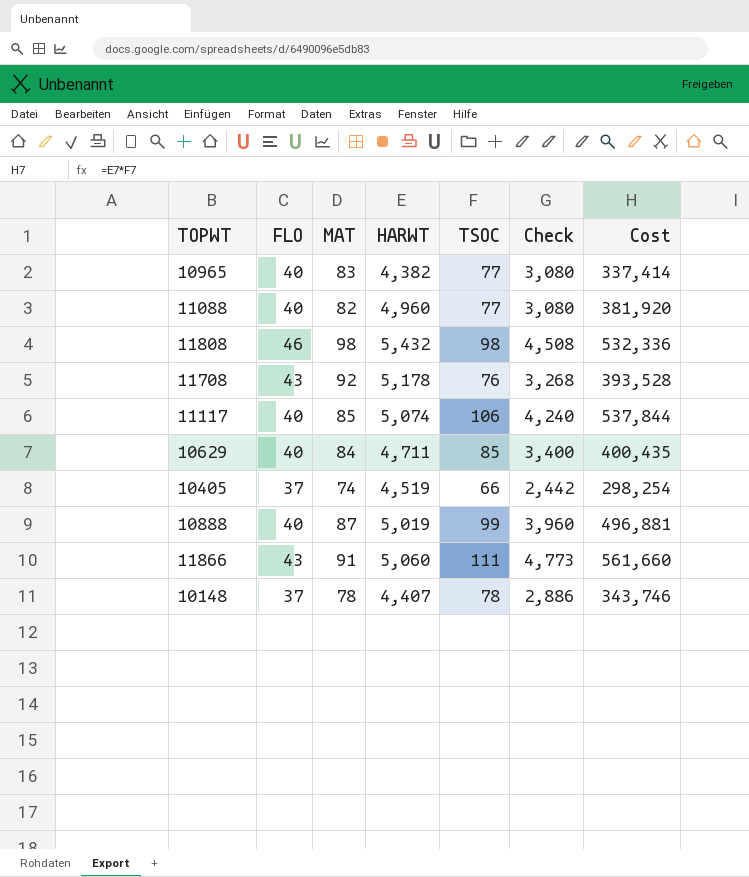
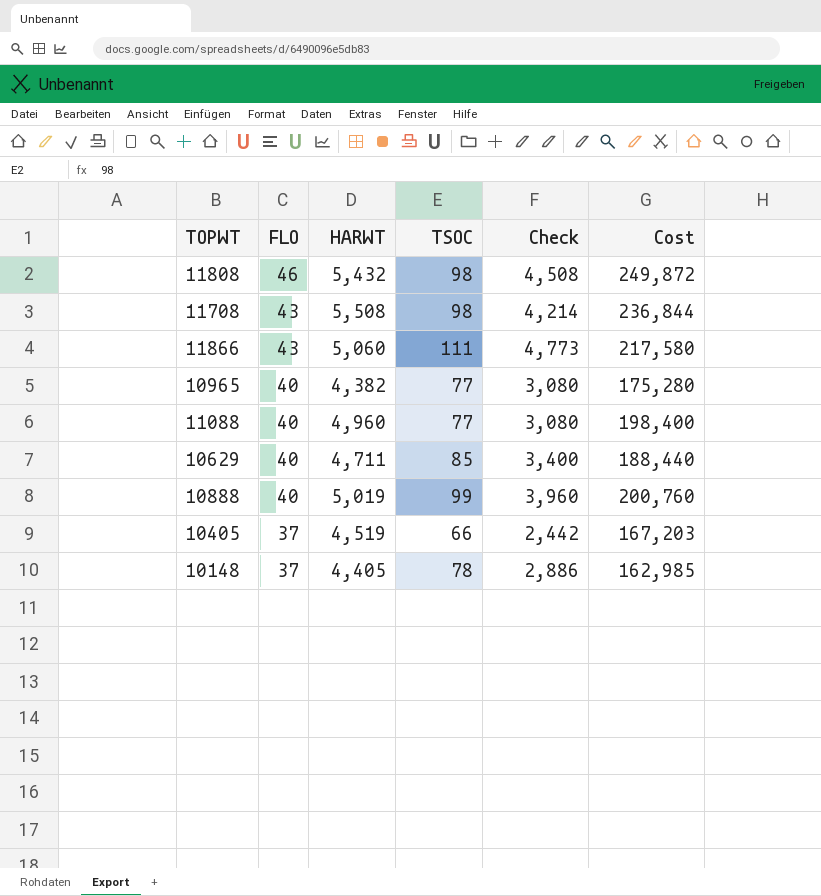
row order: none -> FLO descending
column MAT | position: 3 -> none
column Cost | formula: [HARWT] * [TSOC] -> [FLO] * [HARWT]
row 11117: 40 | 85 | 5,074 | 106 | 4,240 | 537,844 -> none
11708 | HARWT: 5,178 -> 5,508
11708 | TSOC: 76 -> 98
11708 | Check: 3,268 -> 4,214
10148 | HARWT: 4,407 -> 4,405

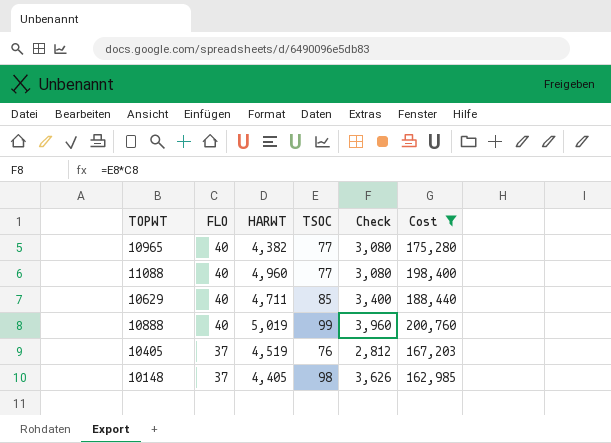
filter: none -> Cost <= 200,760
10405 | TSOC: 66 -> 76
10405 | Check: 2,442 -> 2,812
10148 | TSOC: 78 -> 98
10148 | Check: 2,886 -> 3,626

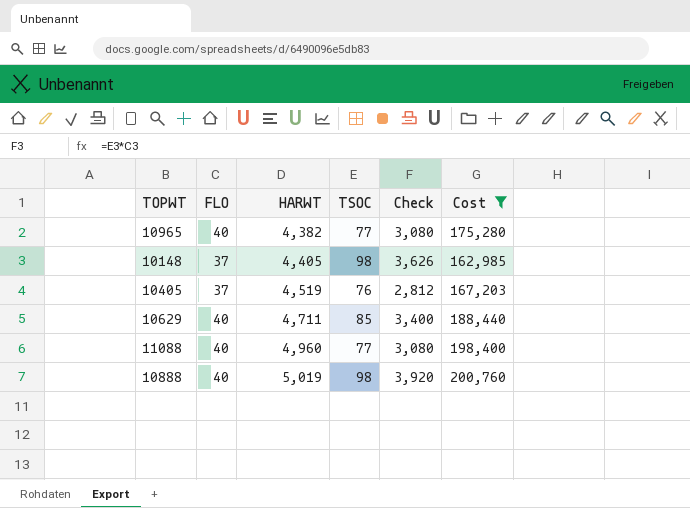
row order: FLO descending -> HARWT ascending
10888 | TSOC: 99 -> 98
10888 | Check: 3,960 -> 3,920

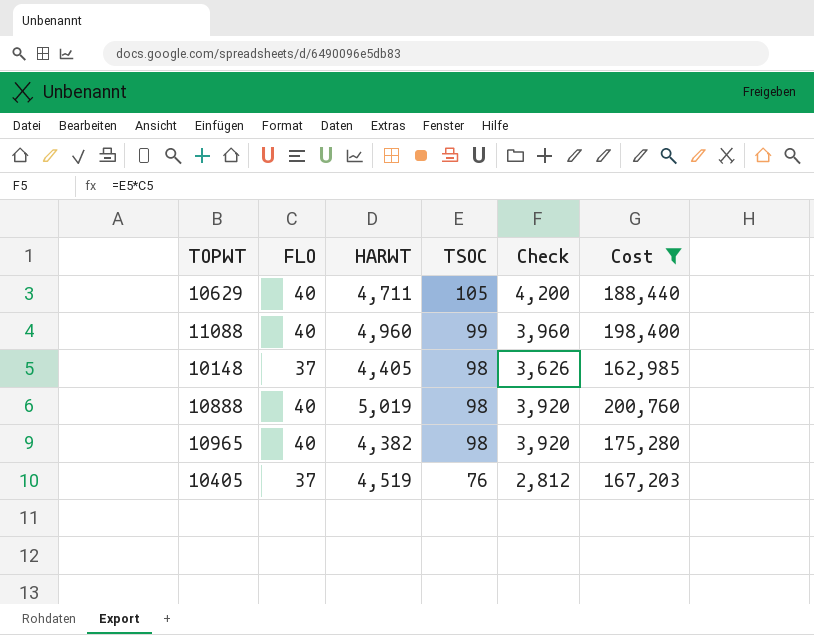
row order: HARWT ascending -> TSOC descending
10629 | TSOC: 85 -> 105
10629 | Check: 3,400 -> 4,200
11088 | TSOC: 77 -> 99
11088 | Check: 3,080 -> 3,960
10965 | TSOC: 77 -> 98
10965 | Check: 3,080 -> 3,920

